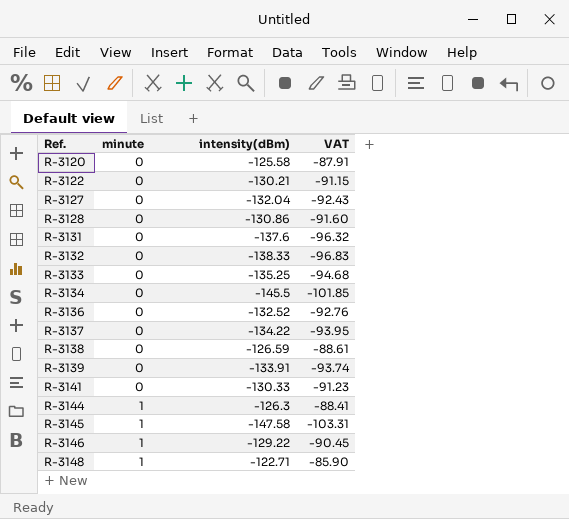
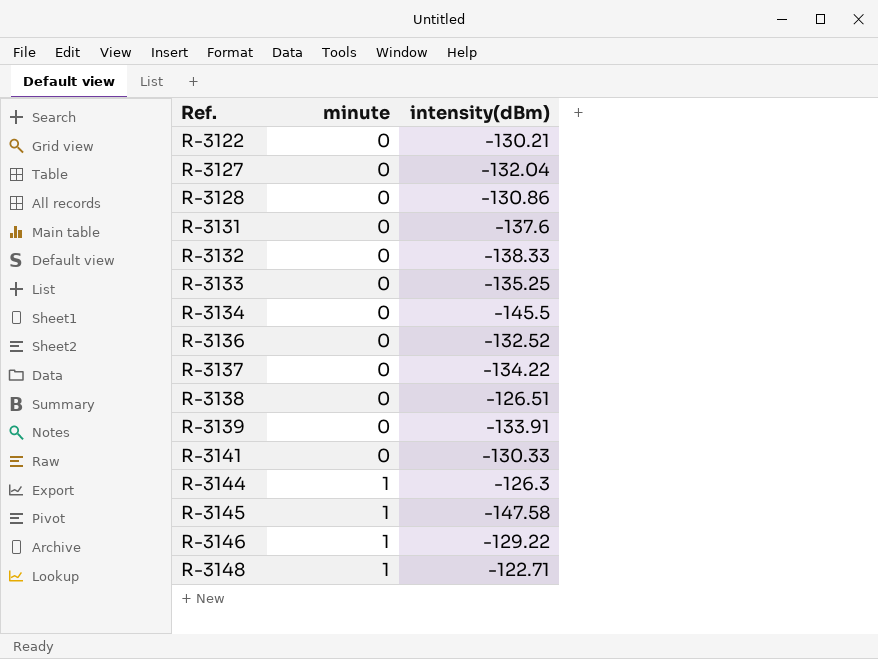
column VAT | formula: [intensity(dBm)] * 0.7 -> none
row R-3120: 0 | -125.58 | -87.91 -> none
R-3138 | intensity(dBm): -126.59 -> -126.51

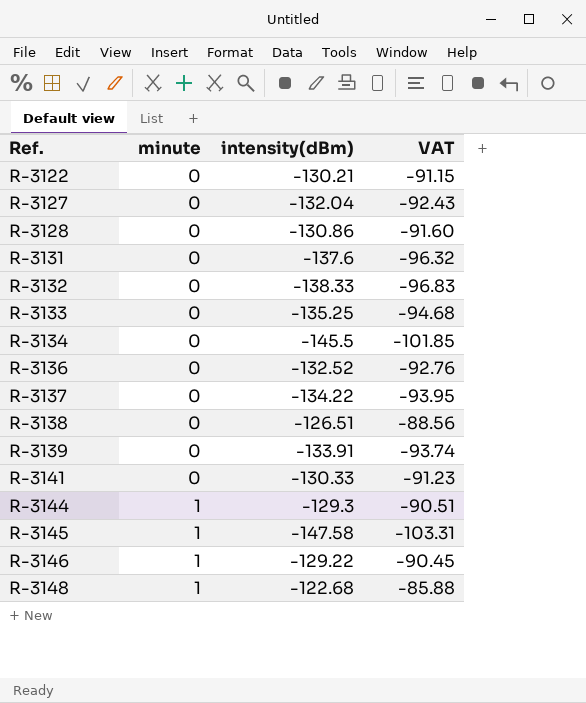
column VAT | formula: none -> [intensity(dBm)] * 0.7
R-3144 | intensity(dBm): -126.3 -> -129.3
R-3148 | intensity(dBm): -122.71 -> -122.68

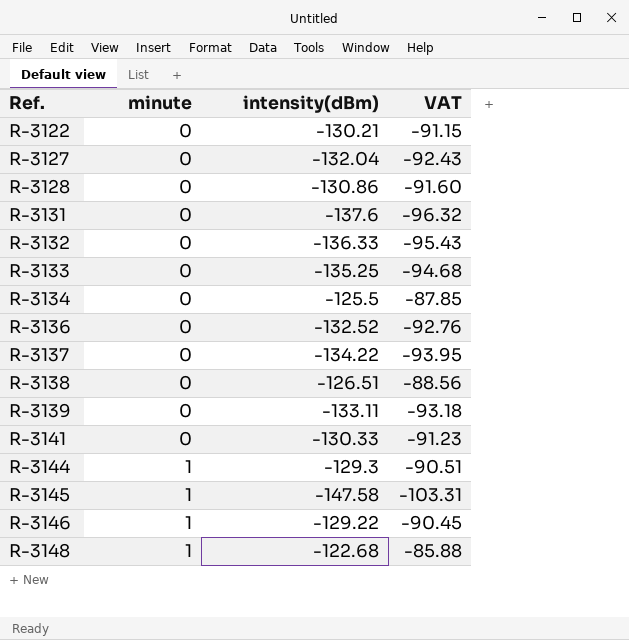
R-3132 | intensity(dBm): -138.33 -> -136.33
R-3132 | VAT: -96.83 -> -95.43
R-3134 | intensity(dBm): -145.5 -> -125.5
R-3134 | VAT: -101.85 -> -87.85
R-3139 | intensity(dBm): -133.91 -> -133.11
R-3139 | VAT: -93.74 -> -93.18

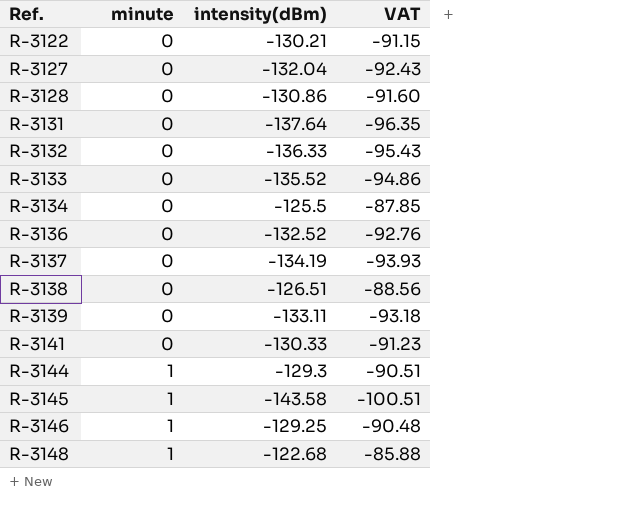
R-3131 | intensity(dBm): -137.6 -> -137.64
R-3131 | VAT: -96.32 -> -96.35
R-3133 | intensity(dBm): -135.25 -> -135.52
R-3133 | VAT: -94.68 -> -94.86
R-3137 | intensity(dBm): -134.22 -> -134.19
R-3137 | VAT: -93.95 -> -93.93
R-3145 | intensity(dBm): -147.58 -> -143.58
R-3145 | VAT: -103.31 -> -100.51
R-3146 | intensity(dBm): -129.22 -> -129.25
R-3146 | VAT: -90.45 -> -90.48

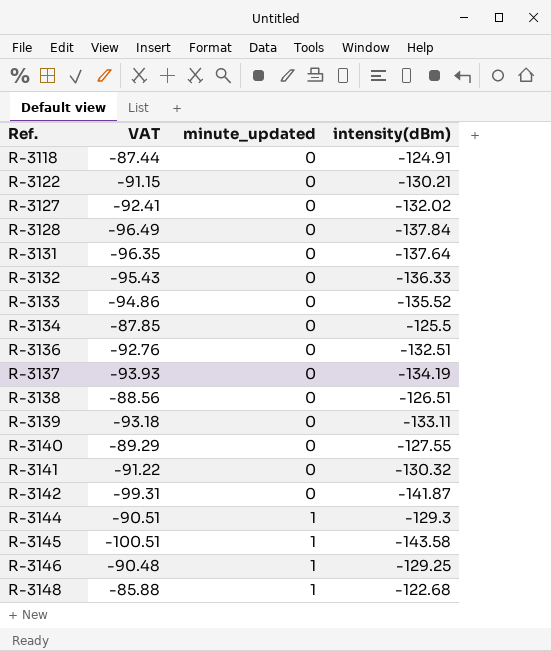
column VAT | position: 4 -> 2
column name: minute -> minute_updated
row R-3118: none -> -87.44 | 0 | -124.91
R-3127 | VAT: -92.43 -> -92.41
R-3127 | intensity(dBm): -132.04 -> -132.02
R-3128 | VAT: -91.60 -> -96.49
R-3128 | intensity(dBm): -130.86 -> -137.84
R-3136 | intensity(dBm): -132.52 -> -132.51
row R-3140: none -> -89.29 | 0 | -127.55
R-3141 | VAT: -91.23 -> -91.22
R-3141 | intensity(dBm): -130.33 -> -130.32
row R-3142: none -> -99.31 | 0 | -141.87

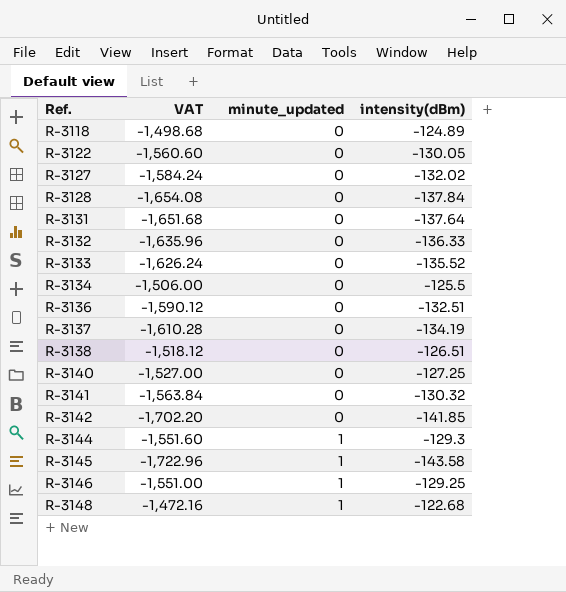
column VAT | formula: [intensity(dBm)] * 0.7 -> [intensity(dBm)] * 12
row R-3139: -93.18 | 0 | -133.11 -> none
R-3118 | intensity(dBm): -124.91 -> -124.89
R-3122 | intensity(dBm): -130.21 -> -130.05
R-3140 | intensity(dBm): -127.55 -> -127.25
R-3142 | intensity(dBm): -141.87 -> -141.85

